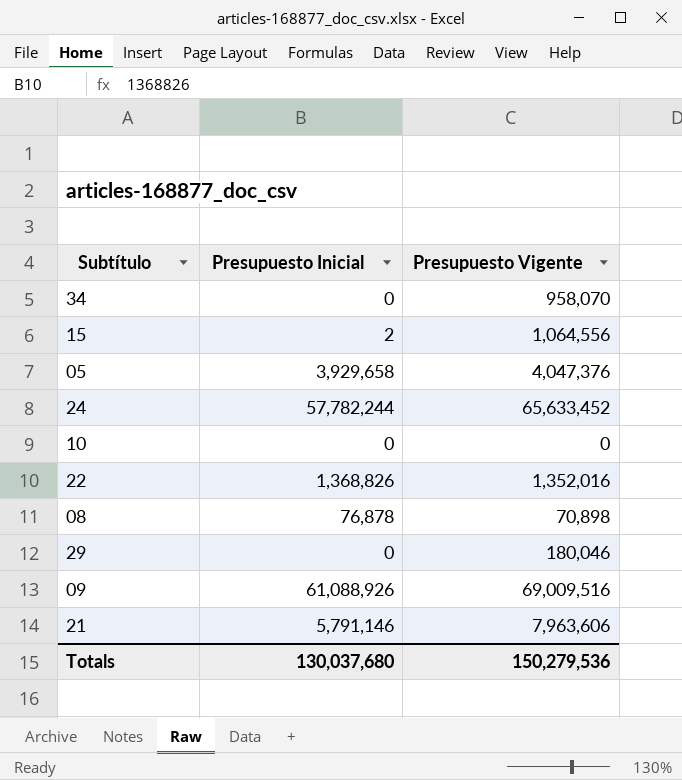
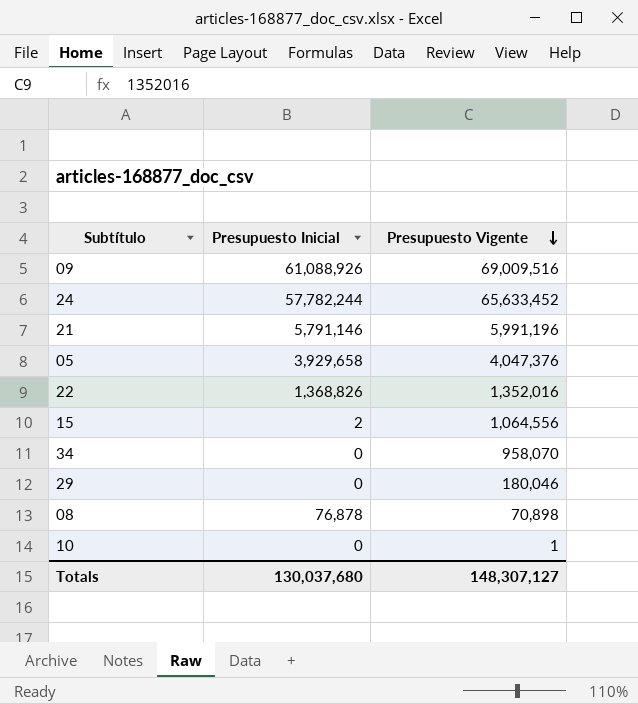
row order: none -> Presupuesto Vigente descending
21 | Presupuesto Vigente: 7,963,606 -> 5,991,196
10 | Presupuesto Vigente: 0 -> 1
Totals | Presupuesto Vigente: 150,279,536 -> 148,307,127

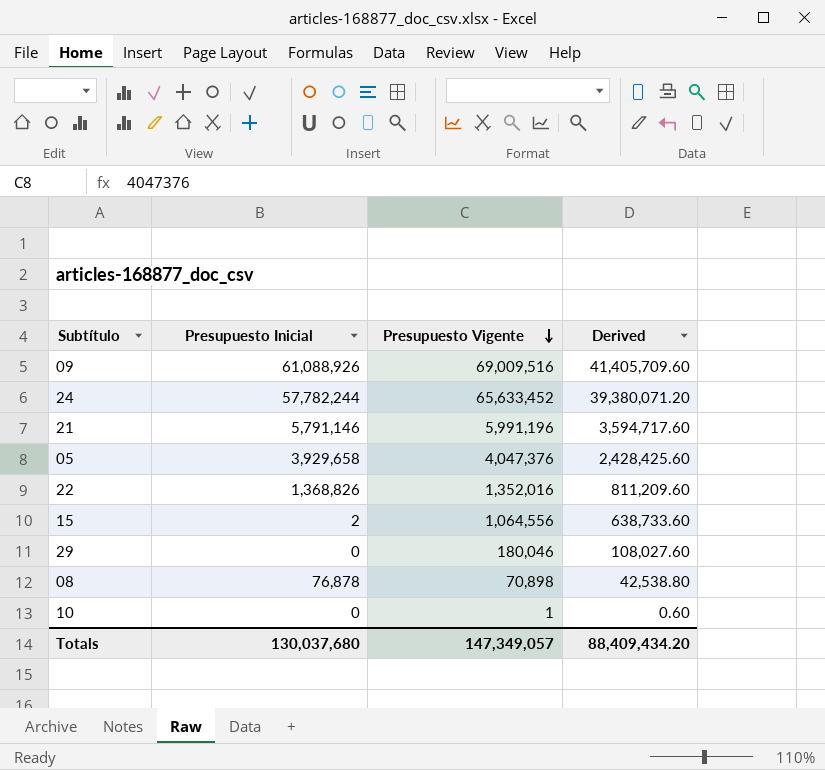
column Derived | formula: none -> [Presupuesto Vigente] * 0.6
row 34: 0 | 958,070 -> none
Totals | Presupuesto Vigente: 148,307,127 -> 147,349,057

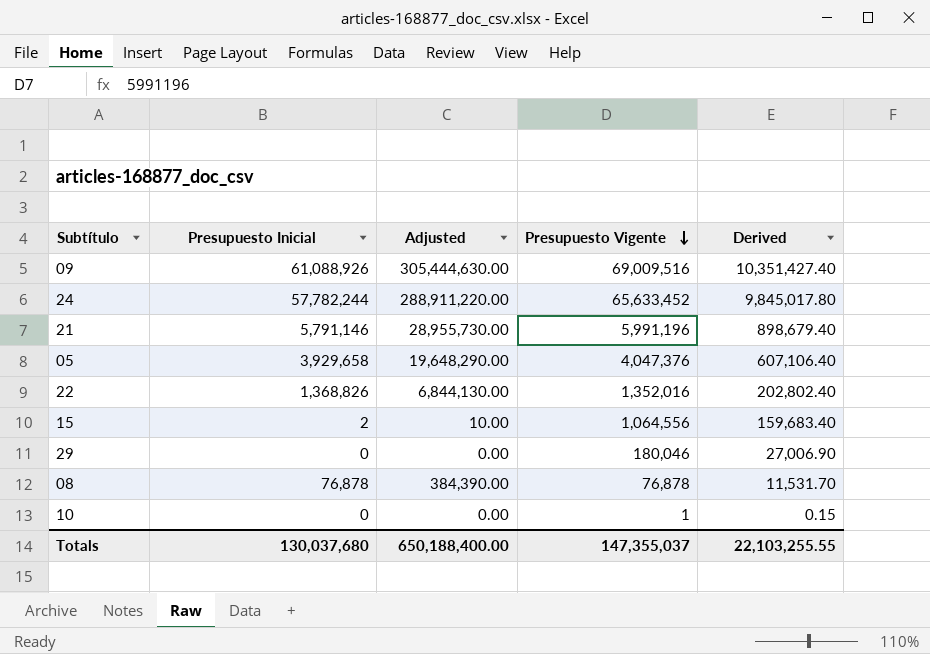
column Adjusted | formula: none -> [Presupuesto Inicial] * 5
column Derived | formula: [Presupuesto Vigente] * 0.6 -> [Presupuesto Vigente] * 0.15
08 | Presupuesto Vigente: 70,898 -> 76,878
Totals | Presupuesto Vigente: 147,349,057 -> 147,355,037
Totals | Derived: 88,409,434.20 -> 22,103,255.55

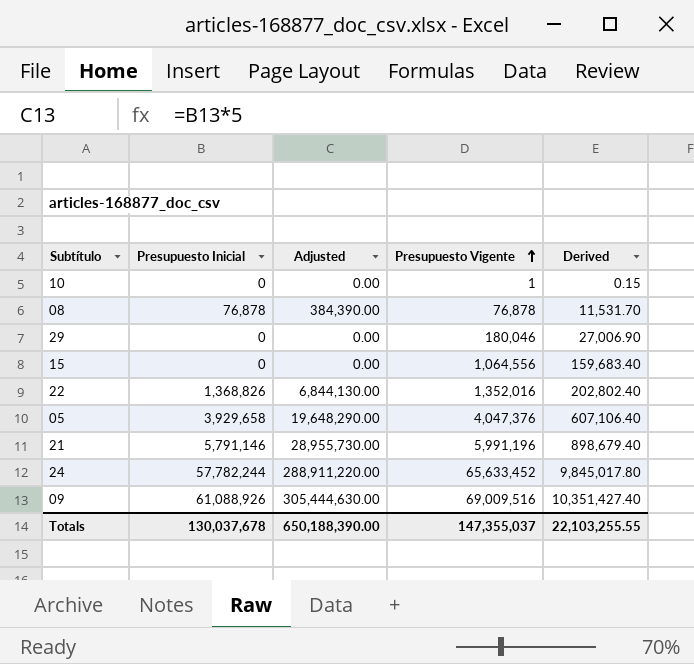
row order: Presupuesto Vigente descending -> Presupuesto Vigente ascending
15 | Presupuesto Inicial: 2 -> 0
15 | Adjusted: 10.00 -> 0.00
Totals | Presupuesto Inicial: 130,037,680 -> 130,037,678
Totals | Adjusted: 650,188,400.00 -> 650,188,390.00

